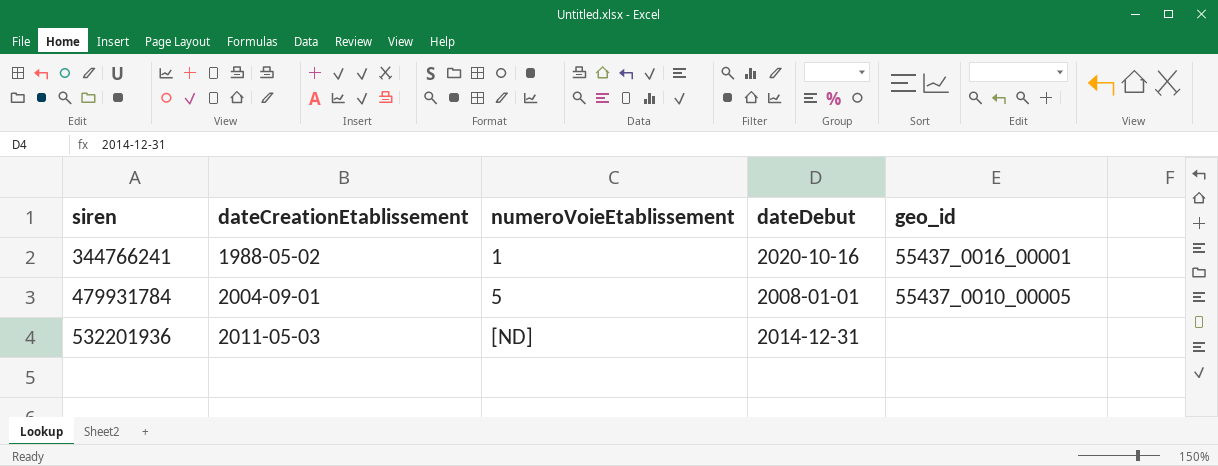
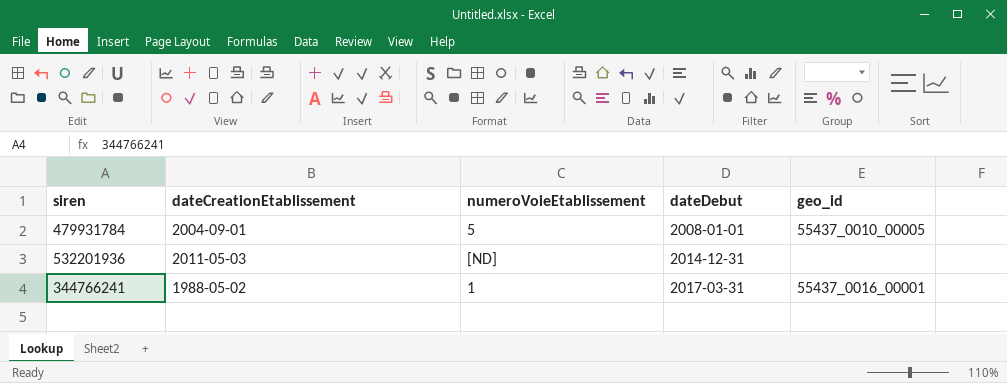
row order: siren ascending -> dateDebut ascending
344766241 | dateDebut: 2020-10-16 -> 2017-03-31

